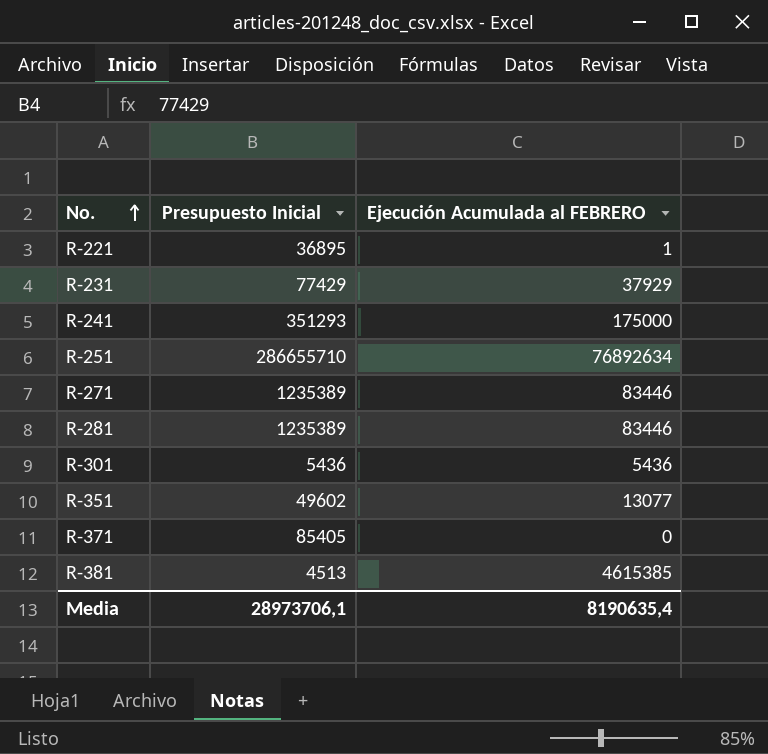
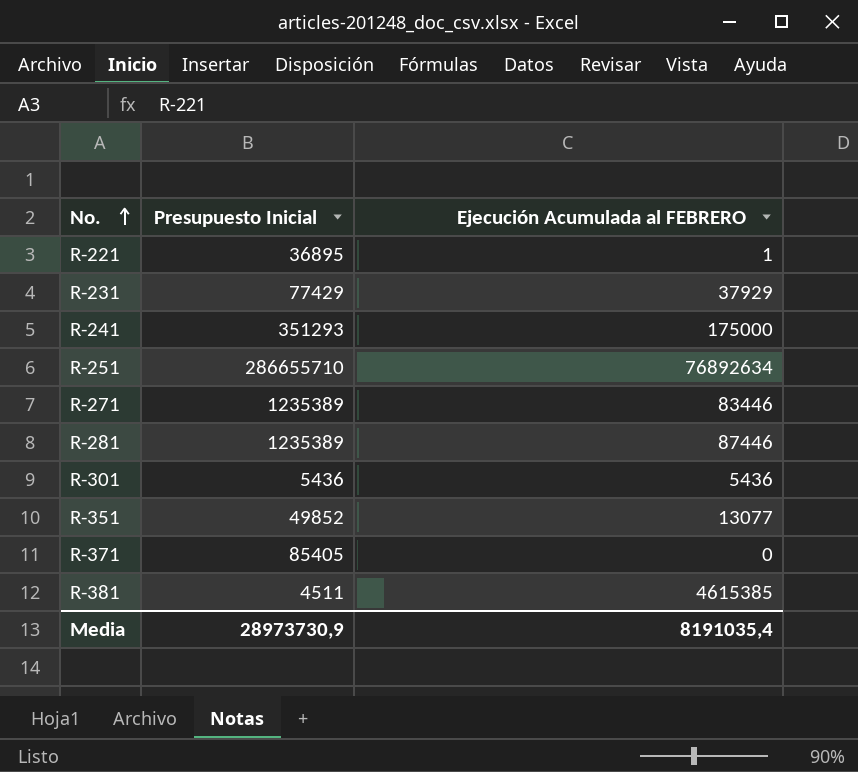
R-281 | Ejecución Acumulada al FEBRERO: 83446 -> 87446
R-351 | Presupuesto Inicial: 49602 -> 49852
R-381 | Presupuesto Inicial: 4513 -> 4511
Media | Presupuesto Inicial: 28973706,1 -> 28973730,9
Media | Ejecución Acumulada al FEBRERO: 8190635,4 -> 8191035,4

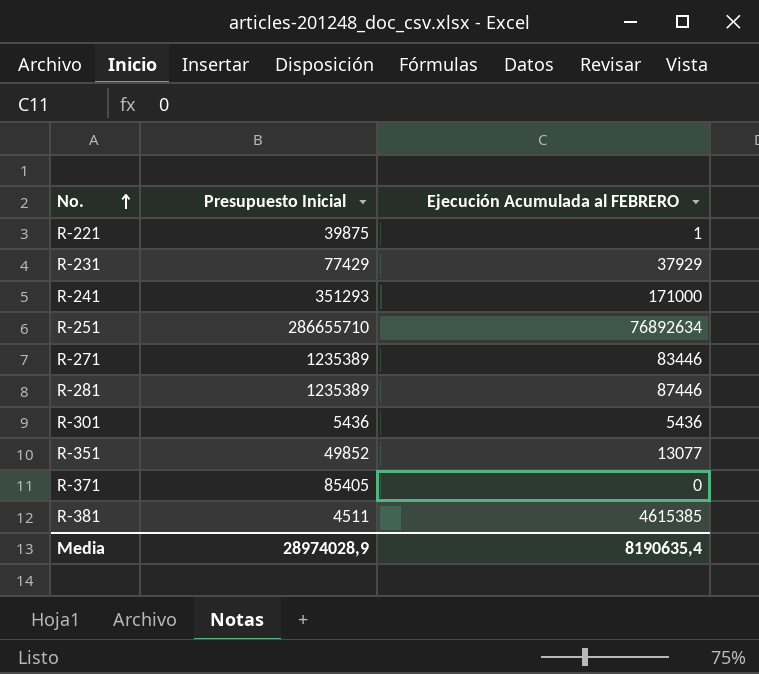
R-221 | Presupuesto Inicial: 36895 -> 39875
R-241 | Ejecución Acumulada al FEBRERO: 175000 -> 171000
Media | Presupuesto Inicial: 28973730,9 -> 28974028,9
Media | Ejecución Acumulada al FEBRERO: 8191035,4 -> 8190635,4

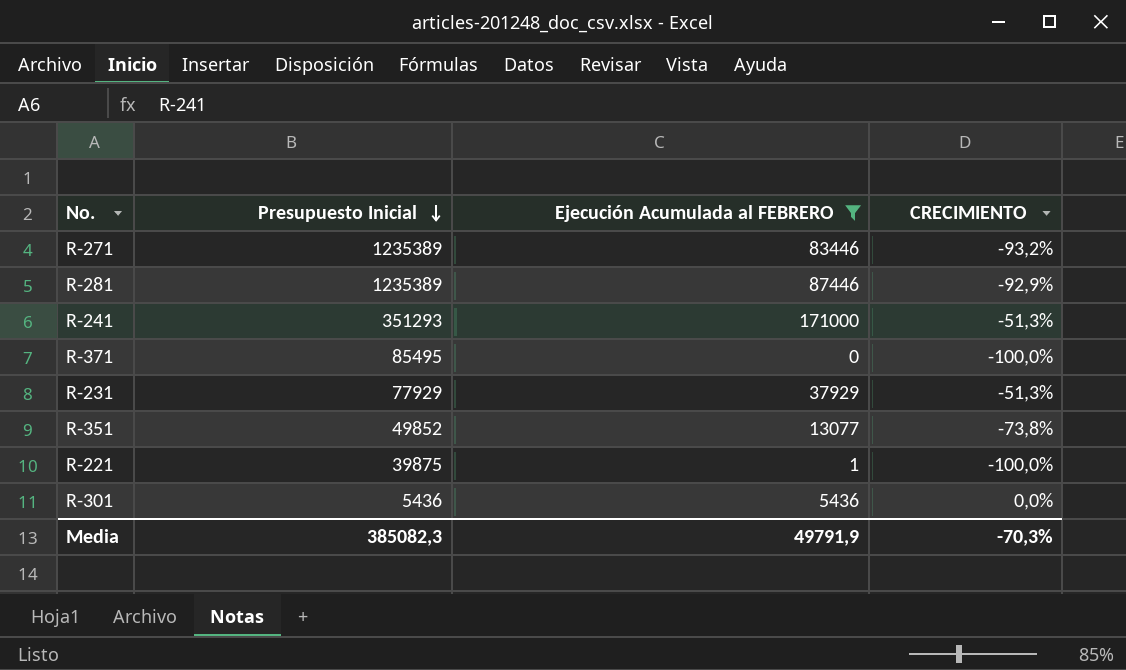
filter: none -> Ejecución Acumulada al FEBRERO <= 171000
row order: No. ascending -> Presupuesto Inicial descending
column CRECIMIENTO | formula: none -> ([Ejecución Acumulada al FEBRERO] - [Presupuesto Inicial]) / [Presupuesto Inicial]
R-371 | Presupuesto Inicial: 85405 -> 85495
R-231 | Presupuesto Inicial: 77429 -> 77929
Media | Presupuesto Inicial: 28974028,9 -> 385082,3
Media | Ejecución Acumulada al FEBRERO: 8190635,4 -> 49791,9

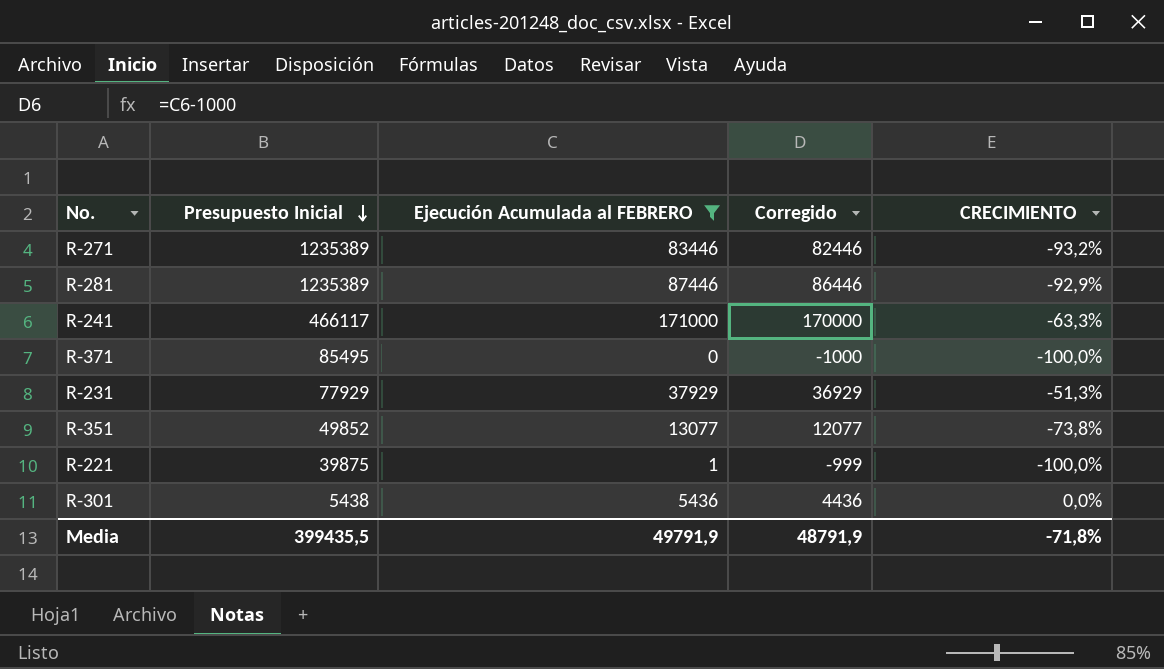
column Corregido | formula: none -> [Ejecución Acumulada al FEBRERO] - 1000
R-241 | Presupuesto Inicial: 351293 -> 466117
R-241 | CRECIMIENTO: -51,3% -> -63,3%
R-301 | Presupuesto Inicial: 5436 -> 5438
Media | Presupuesto Inicial: 385082,3 -> 399435,5
Media | CRECIMIENTO: -70,3% -> -71,8%

